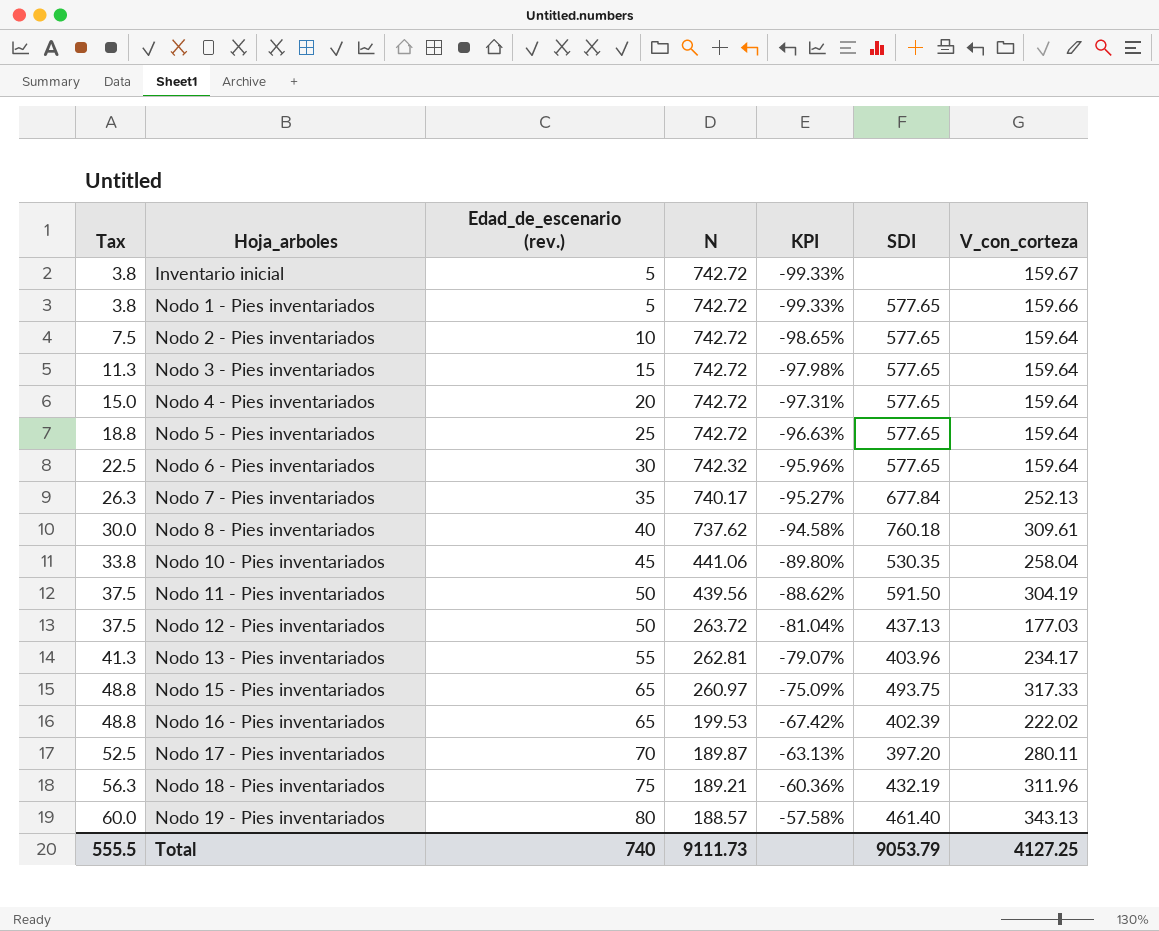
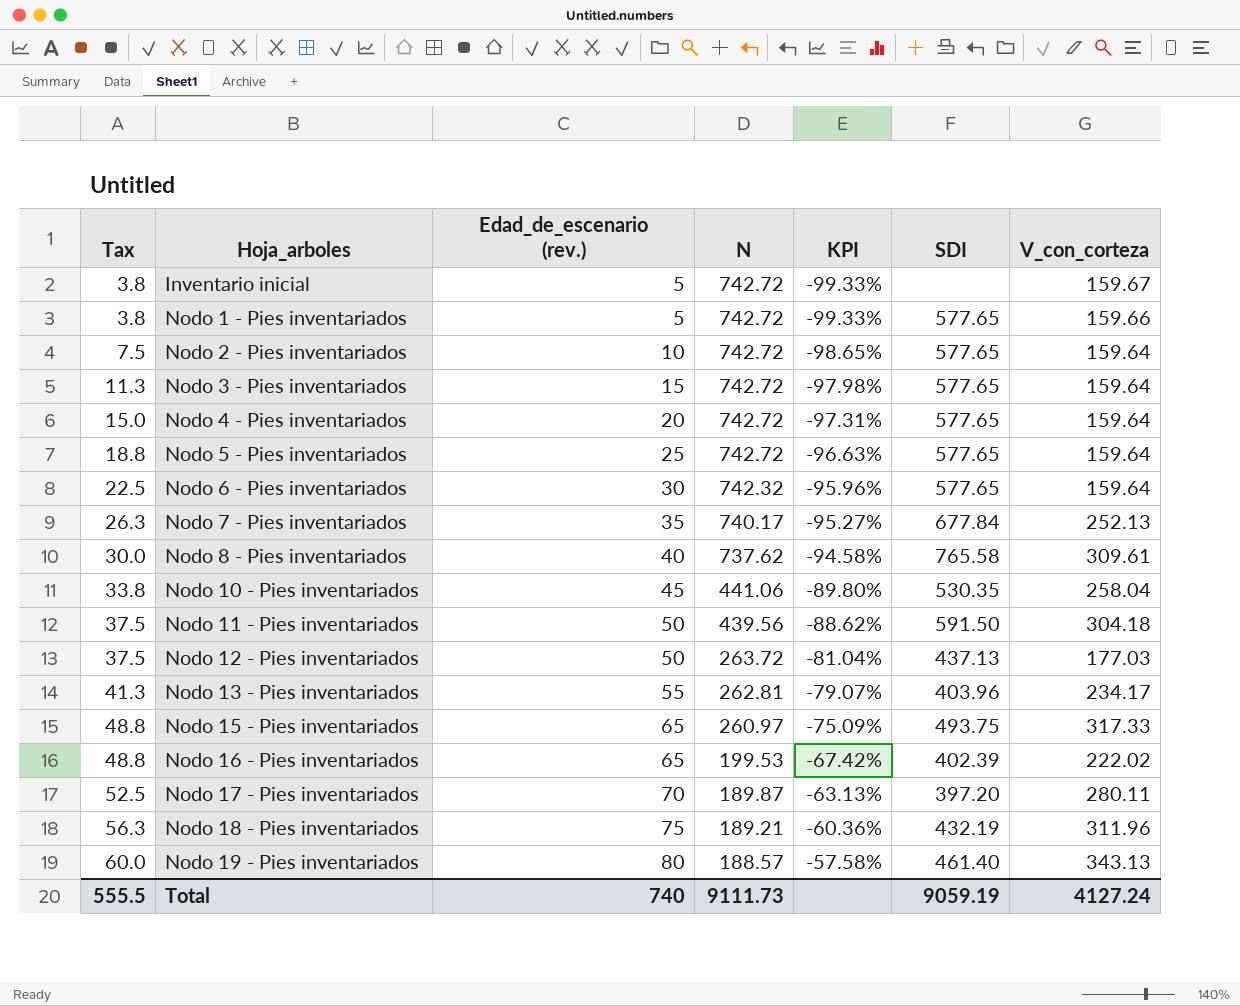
Nodo 8 - Pies inventariados | SDI: 760.18 -> 765.58
Nodo 11 - Pies inventariados | V_con_corteza: 304.19 -> 304.18
Total | SDI: 9053.79 -> 9059.19
Total | V_con_corteza: 4127.25 -> 4127.24

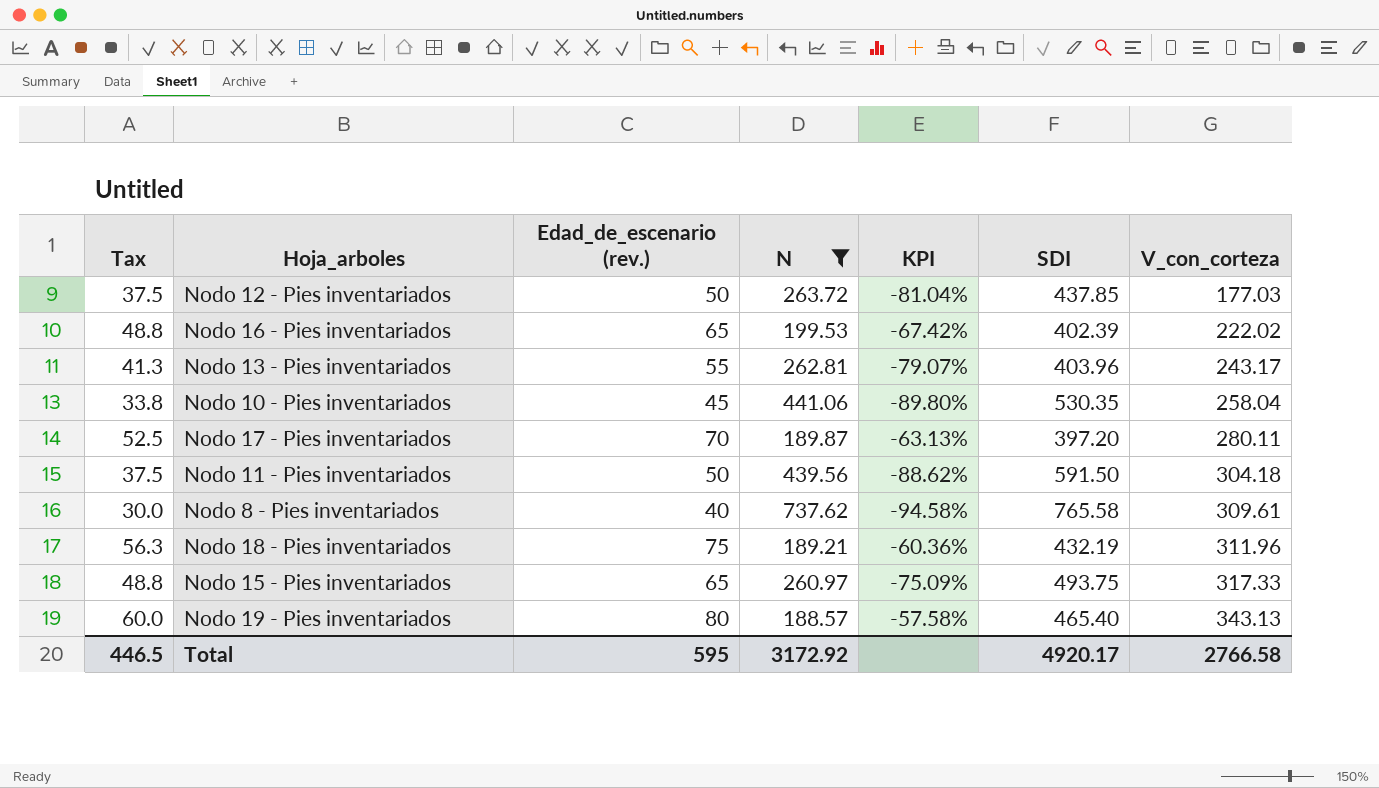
filter: none -> N <= 737.62
row order: Tax ascending -> V_con_corteza ascending
Nodo 12 - Pies inventariados | SDI: 437.13 -> 437.85
Nodo 13 - Pies inventariados | V_con_corteza: 234.17 -> 243.17
Nodo 19 - Pies inventariados | SDI: 461.40 -> 465.40
Total | Tax: 555.5 -> 446.5
Total | Edad_de_escenario (rev.): 740 -> 595
Total | N: 9111.73 -> 3172.92
Total | SDI: 9059.19 -> 4920.17
Total | V_con_corteza: 4127.24 -> 2766.58

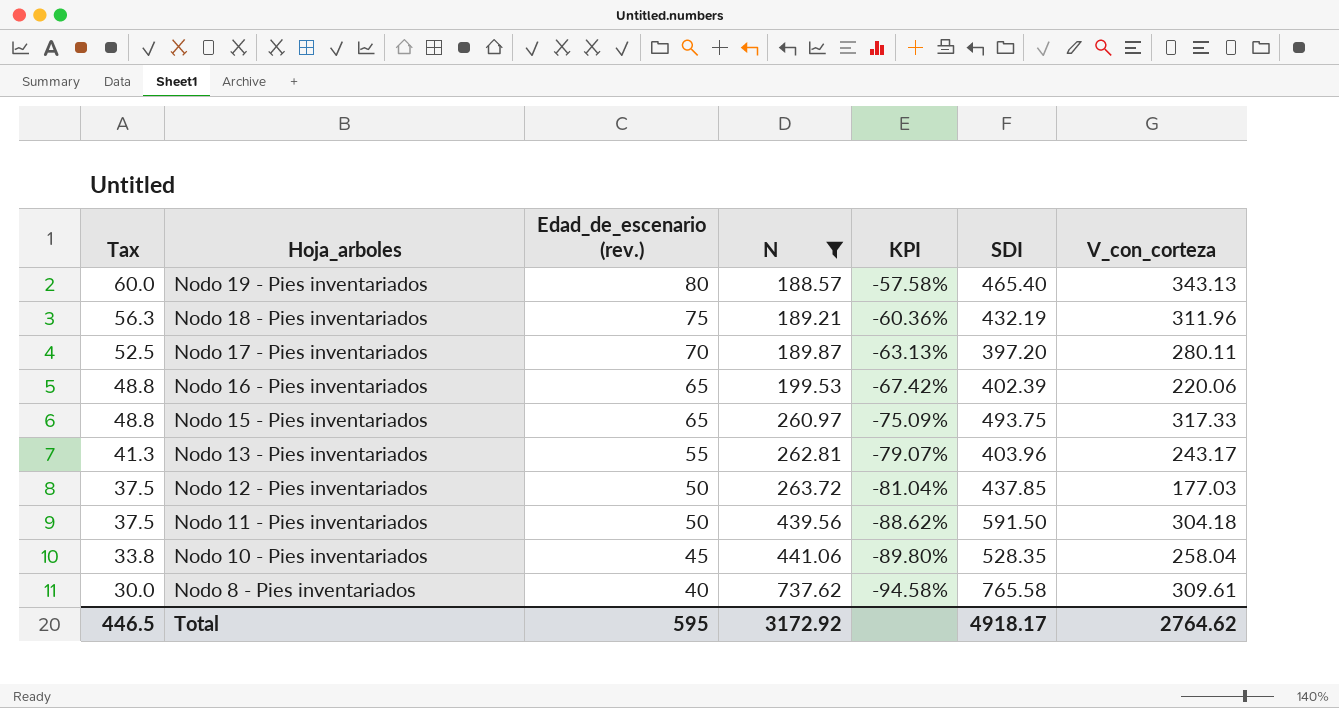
row order: V_con_corteza ascending -> Tax descending
Nodo 16 - Pies inventariados | V_con_corteza: 222.02 -> 220.06
Nodo 10 - Pies inventariados | SDI: 530.35 -> 528.35
Total | SDI: 4920.17 -> 4918.17
Total | V_con_corteza: 2766.58 -> 2764.62

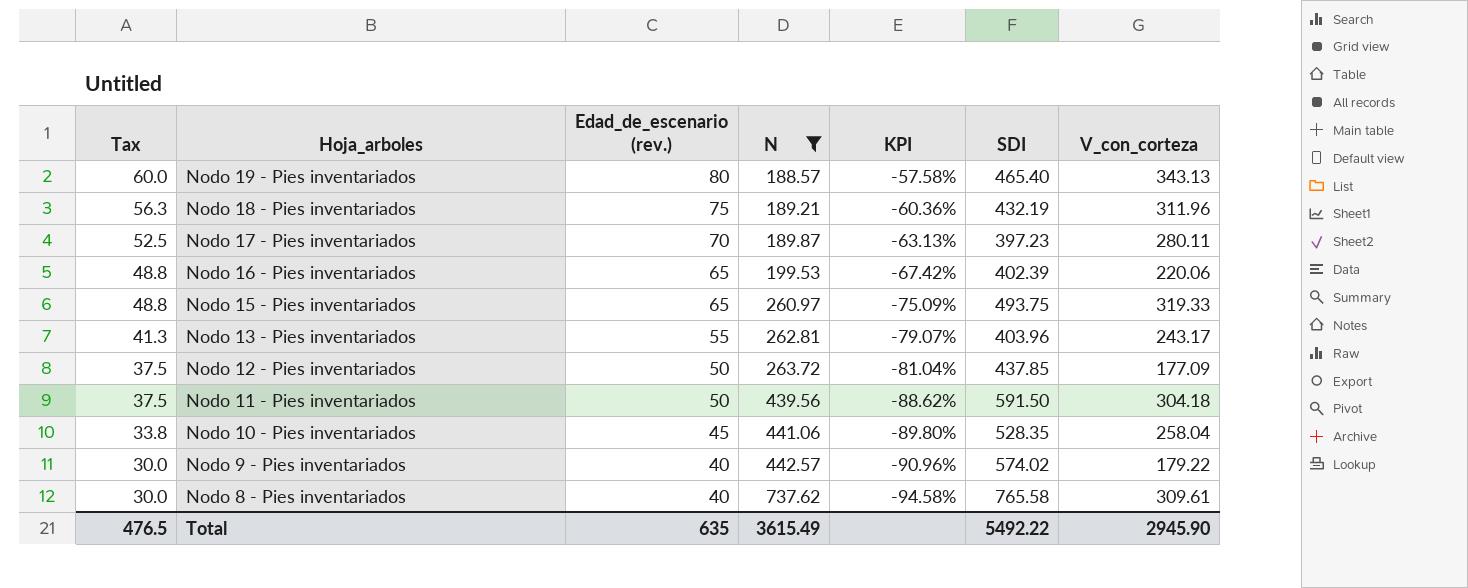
Nodo 17 - Pies inventariados | SDI: 397.20 -> 397.23
Nodo 15 - Pies inventariados | V_con_corteza: 317.33 -> 319.33
Nodo 12 - Pies inventariados | V_con_corteza: 177.03 -> 177.09
row Nodo 9 - Pies inventariados: none -> 30.0 | 40 | 442.57 | -90.96% | 574.02 | 179.22
Total | Tax: 446.5 -> 476.5
Total | Edad_de_escenario (rev.): 595 -> 635
Total | N: 3172.92 -> 3615.49
Total | SDI: 4918.17 -> 5492.22
Total | V_con_corteza: 2764.62 -> 2945.90

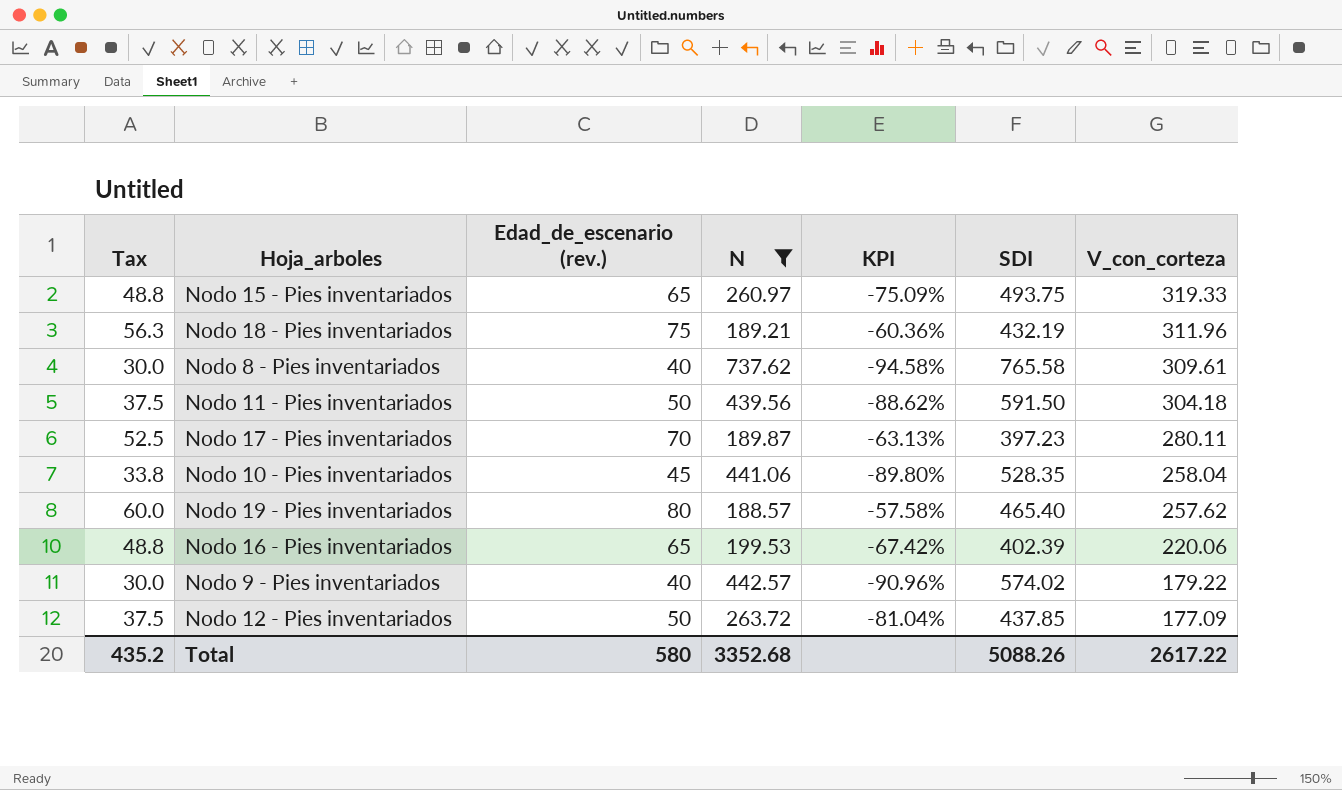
row order: Tax descending -> V_con_corteza descending
row Nodo 13 - Pies inventariados: 41.3 | 55 | 262.81 | -79.07% | 403.96 | 243.17 -> none
Nodo 19 - Pies inventariados | V_con_corteza: 343.13 -> 257.62
Total | Tax: 476.5 -> 435.2
Total | Edad_de_escenario (rev.): 635 -> 580
Total | N: 3615.49 -> 3352.68
Total | SDI: 5492.22 -> 5088.26
Total | V_con_corteza: 2945.90 -> 2617.22

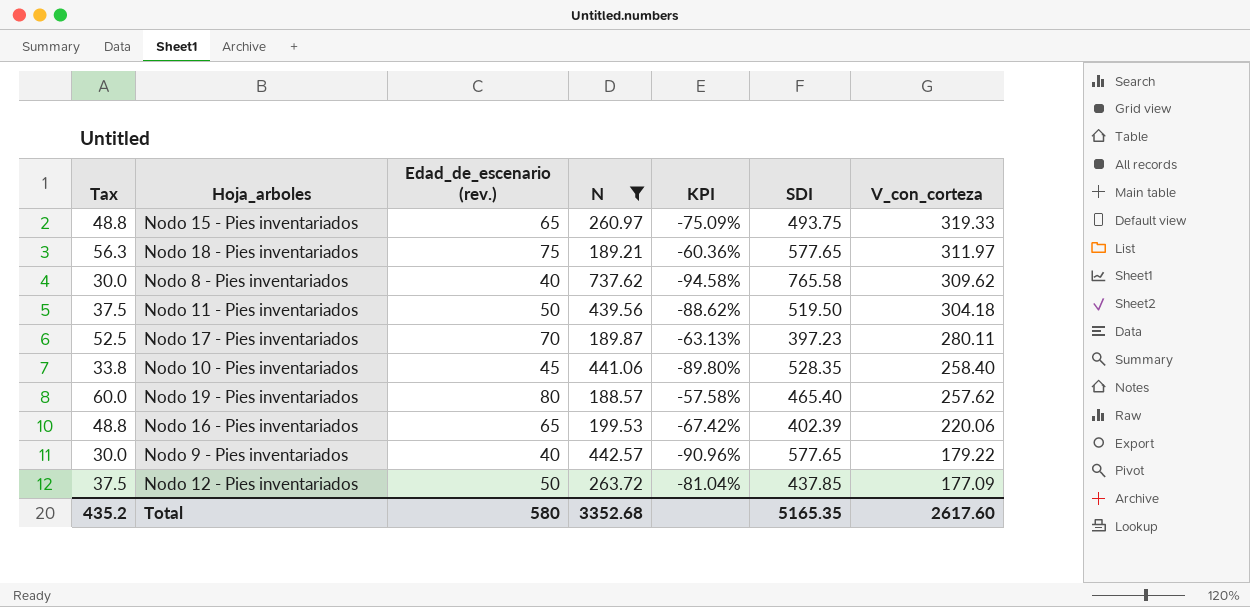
Nodo 18 - Pies inventariados | SDI: 432.19 -> 577.65
Nodo 18 - Pies inventariados | V_con_corteza: 311.96 -> 311.97
Nodo 8 - Pies inventariados | V_con_corteza: 309.61 -> 309.62
Nodo 11 - Pies inventariados | SDI: 591.50 -> 519.50
Nodo 10 - Pies inventariados | V_con_corteza: 258.04 -> 258.40
Nodo 9 - Pies inventariados | SDI: 574.02 -> 577.65
Total | SDI: 5088.26 -> 5165.35
Total | V_con_corteza: 2617.22 -> 2617.60

